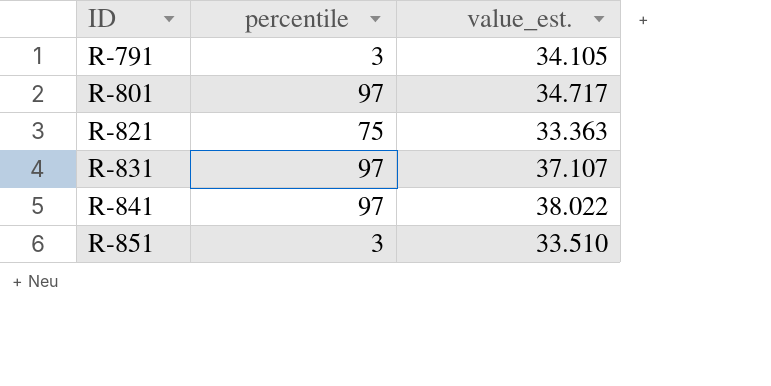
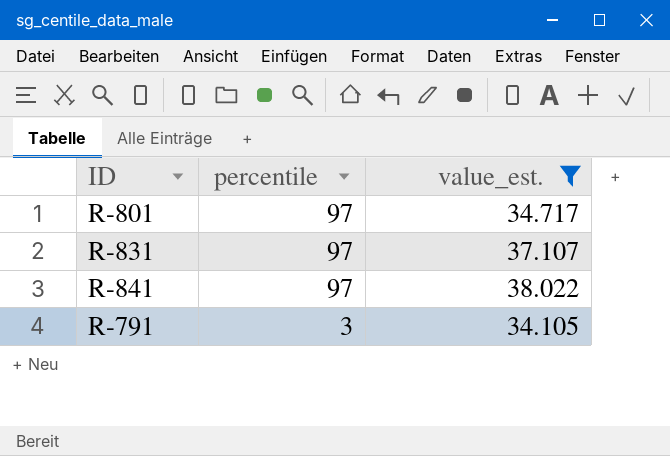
filter: none -> value_est. >= 34.105
row order: ID ascending -> percentile descending

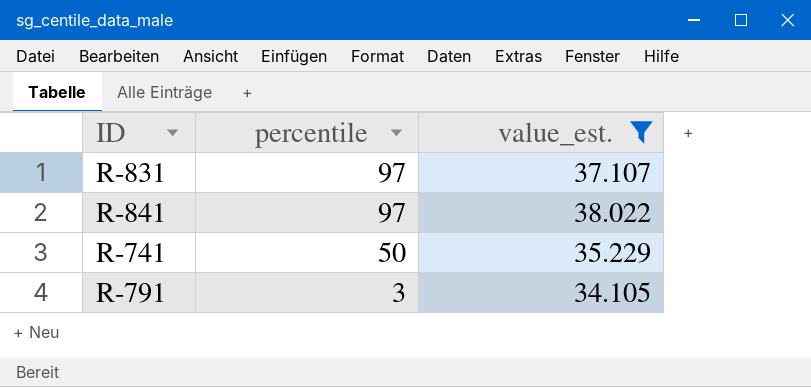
row R-801: 97 | 34.717 -> none
row R-741: none -> 50 | 35.229

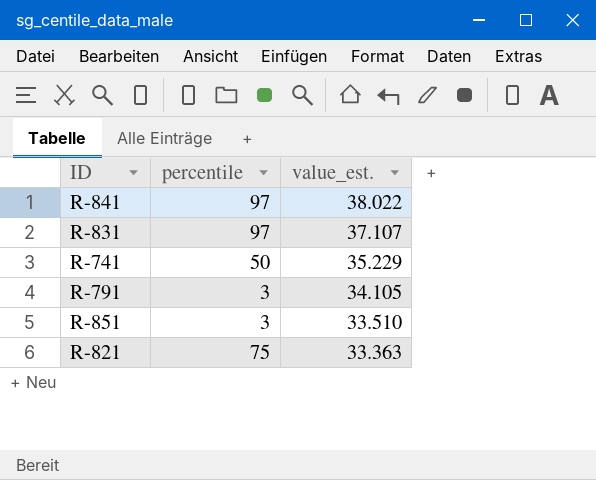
filter: value_est. >= 34.105 -> none
row order: percentile descending -> value_est. descending

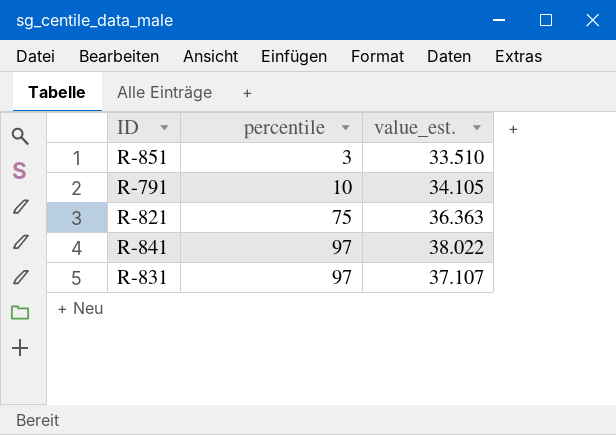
row order: value_est. descending -> percentile ascending
row R-741: 50 | 35.229 -> none
R-791 | percentile: 3 -> 10
R-821 | value_est.: 33.363 -> 36.363

